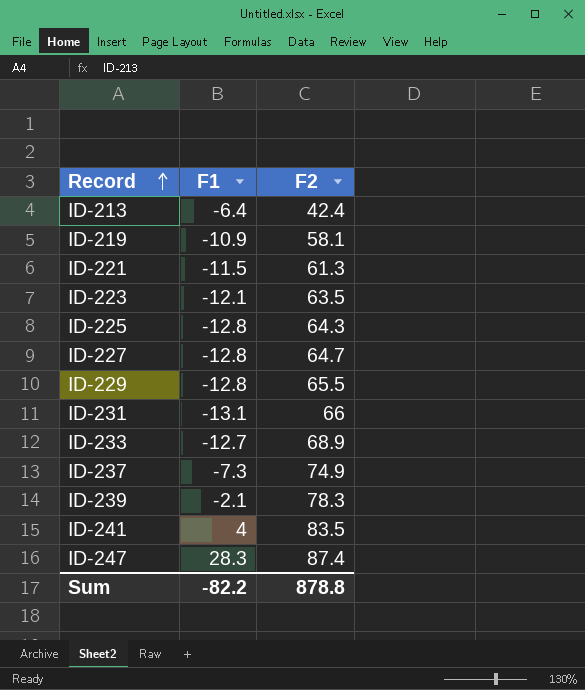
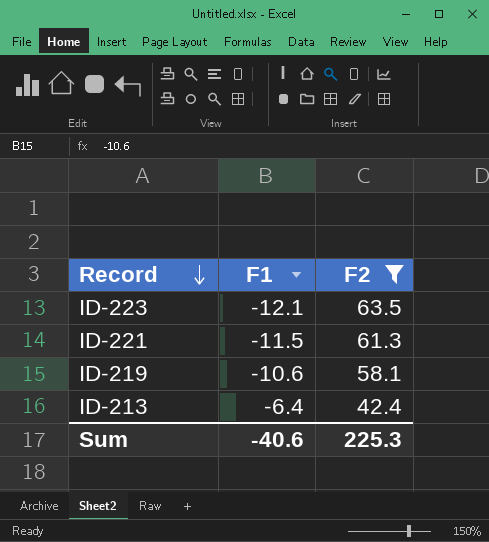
filter: none -> F2 <= 63.5
row order: Record ascending -> Record descending
ID-219 | F1: -10.9 -> -10.6
Sum | F1: -82.2 -> -40.6
Sum | F2: 878.8 -> 225.3

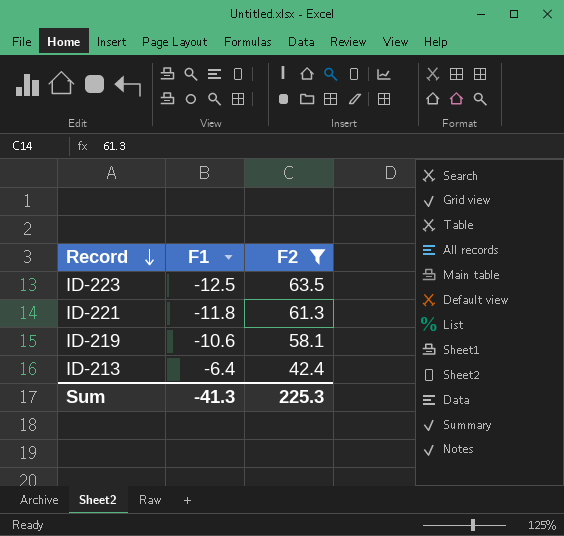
ID-223 | F1: -12.1 -> -12.5
ID-221 | F1: -11.5 -> -11.8
Sum | F1: -40.6 -> -41.3

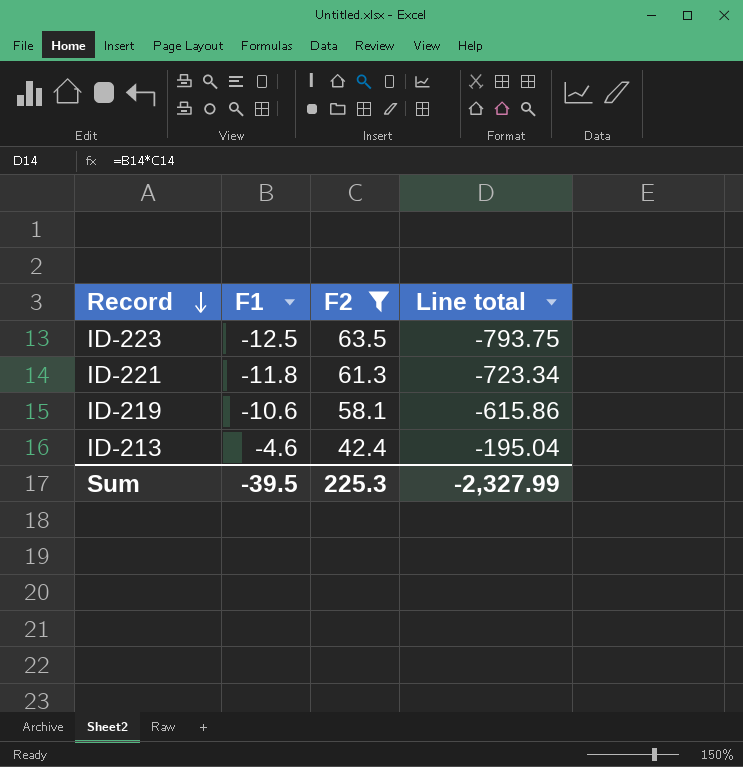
column Line total | formula: none -> [F1] * [F2]
ID-213 | F1: -6.4 -> -4.6
Sum | F1: -41.3 -> -39.5

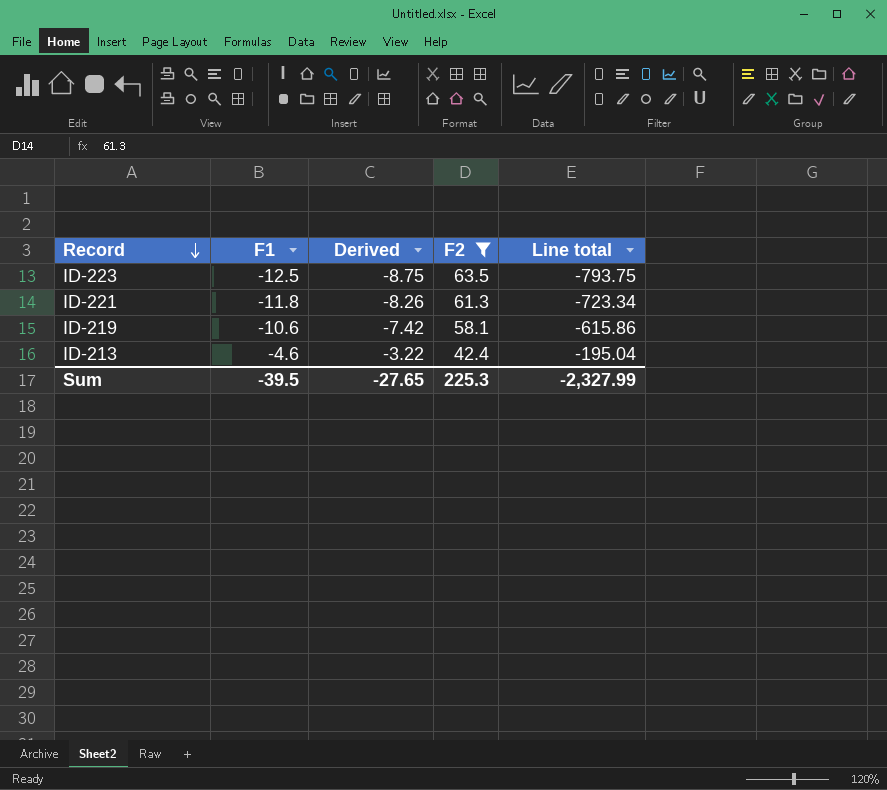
column Derived | formula: none -> [F1] * 0.7

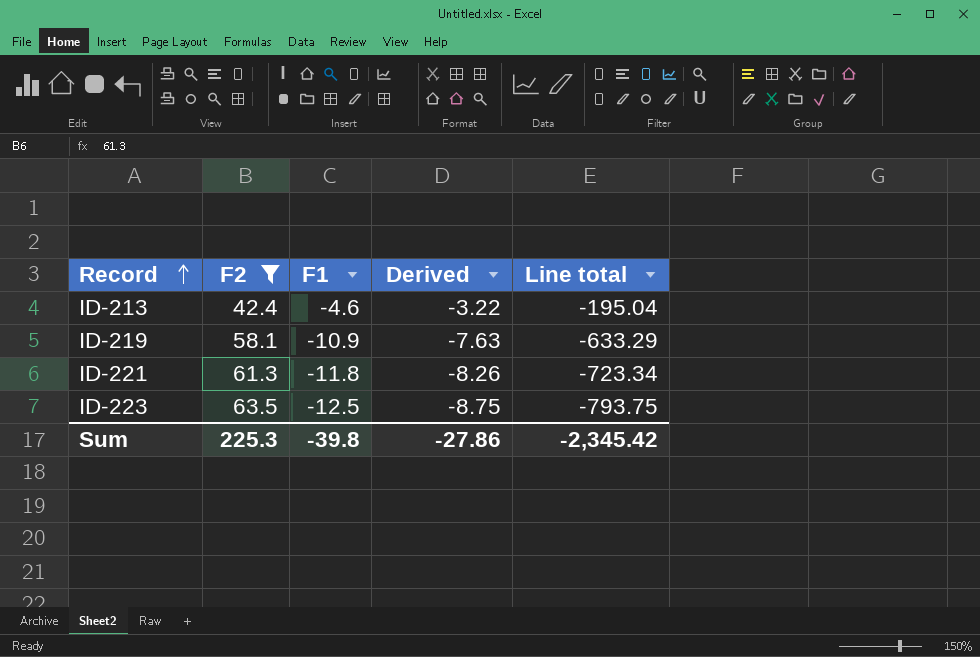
row order: Record descending -> Record ascending
column F2 | position: 4 -> 2
ID-219 | F1: -10.6 -> -10.9
ID-219 | Derived: -7.42 -> -7.63
ID-219 | Line total: -615.86 -> -633.29
Sum | F1: -39.5 -> -39.8
Sum | Derived: -27.65 -> -27.86
Sum | Line total: -2,327.99 -> -2,345.42

